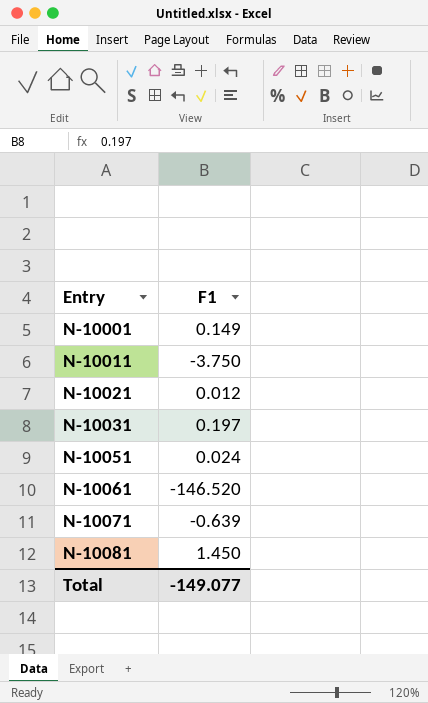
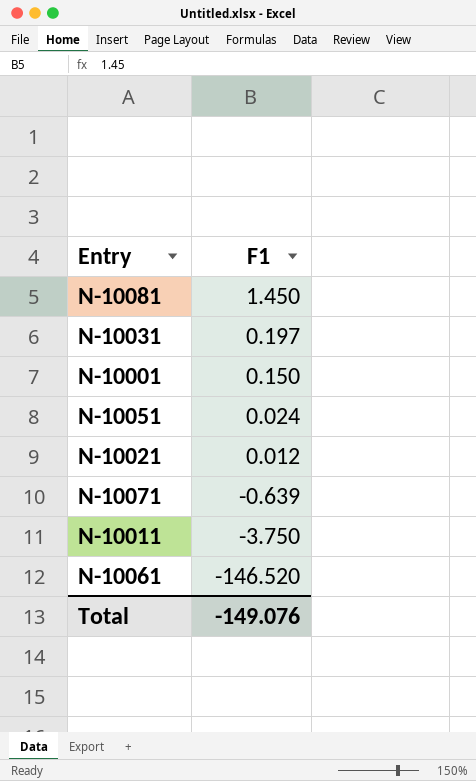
row order: Entry ascending -> F1 descending
N-10001 | F1: 0.149 -> 0.150
Total | F1: -149.077 -> -149.076

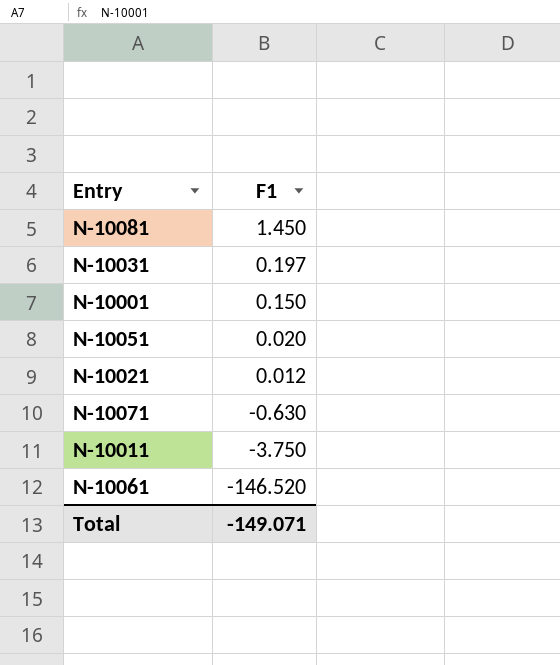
N-10051 | F1: 0.024 -> 0.020
N-10071 | F1: -0.639 -> -0.630
Total | F1: -149.076 -> -149.071

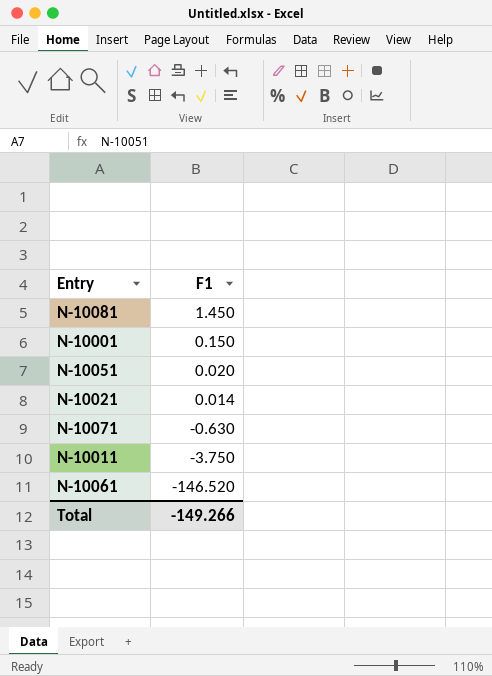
row N-10031: 0.197 -> none
N-10021 | F1: 0.012 -> 0.014
Total | F1: -149.071 -> -149.266

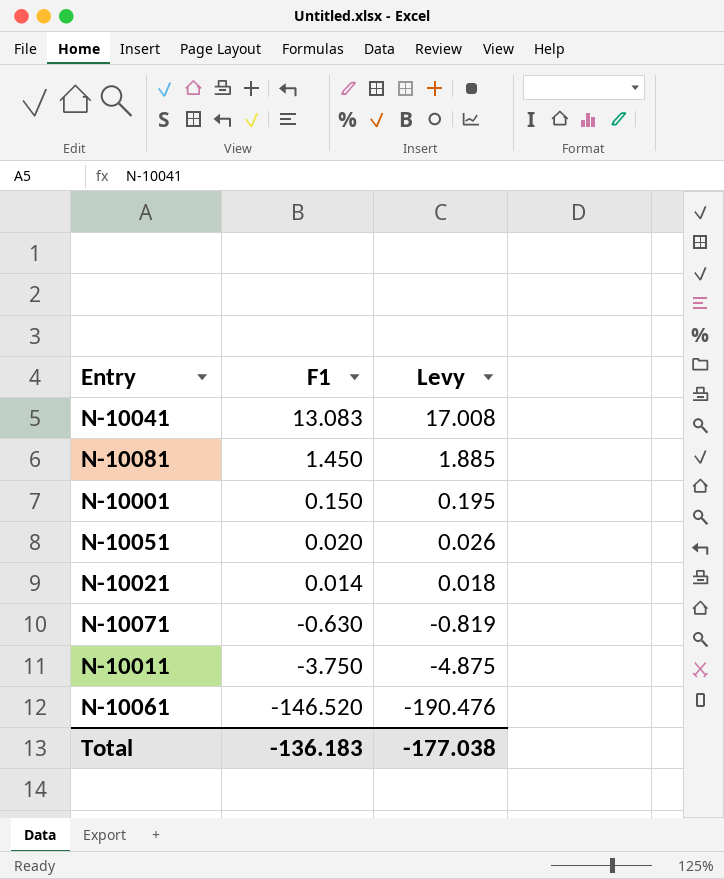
column Levy | formula: none -> [F1] * 1.3
row N-10041: none -> 13.083 | 17.008
Total | F1: -149.266 -> -136.183

